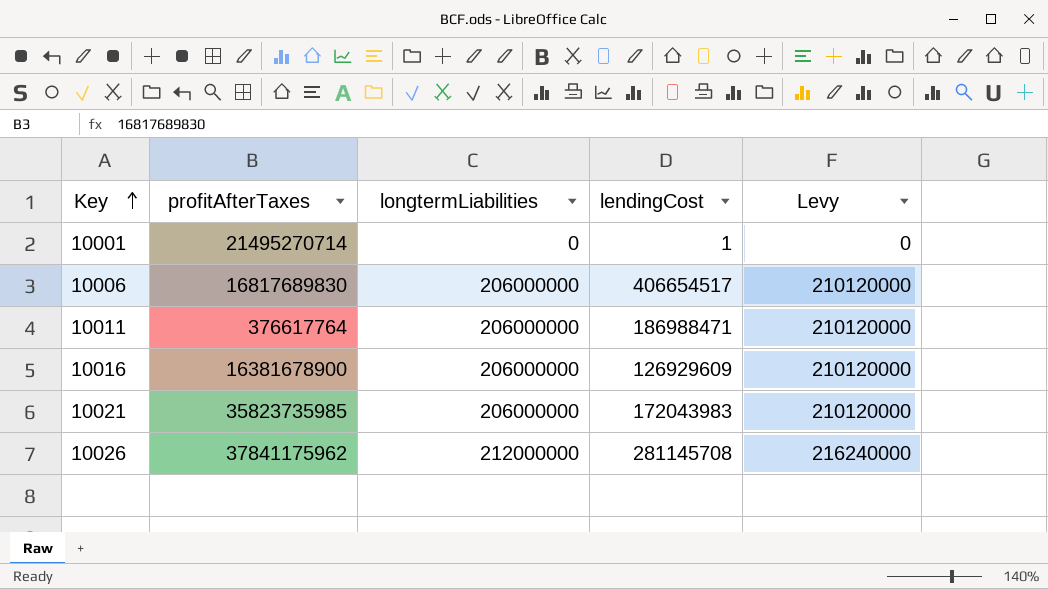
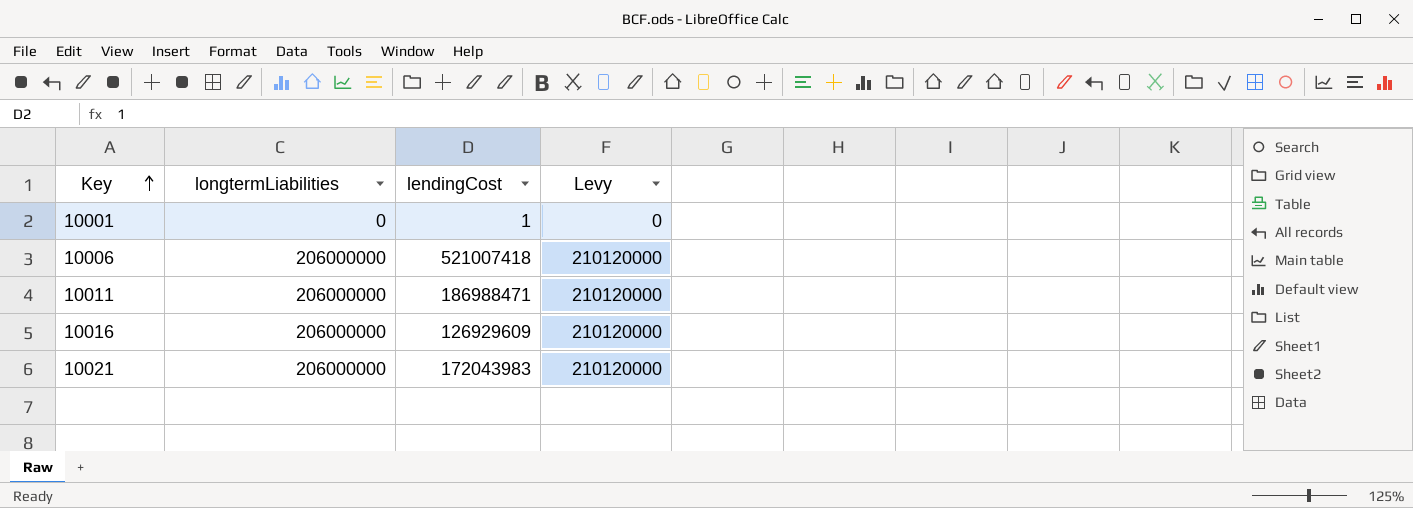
column profitAfterTaxes | position: 2 -> none
row 10026: 37841175962 | 212000000 | 281145708 | 216240000 -> none
10006 | lendingCost: 406654517 -> 521007418

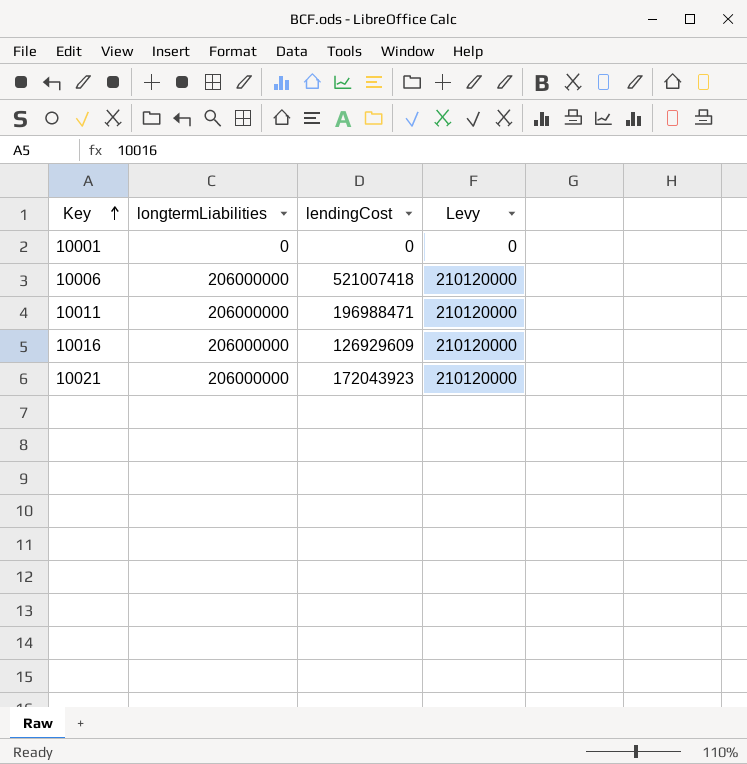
10001 | lendingCost: 1 -> 0
10011 | lendingCost: 186988471 -> 196988471
10021 | lendingCost: 172043983 -> 172043923

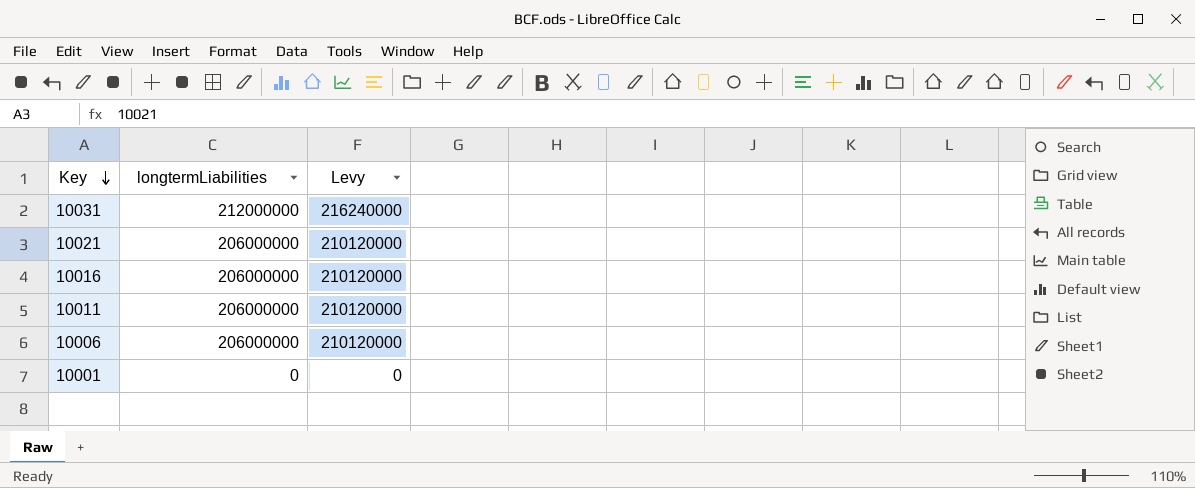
row order: Key ascending -> Key descending
column lendingCost | position: 3 -> none
row 10031: none -> 212000000 | 216240000

